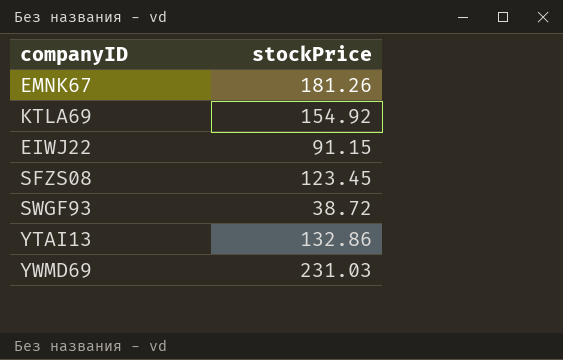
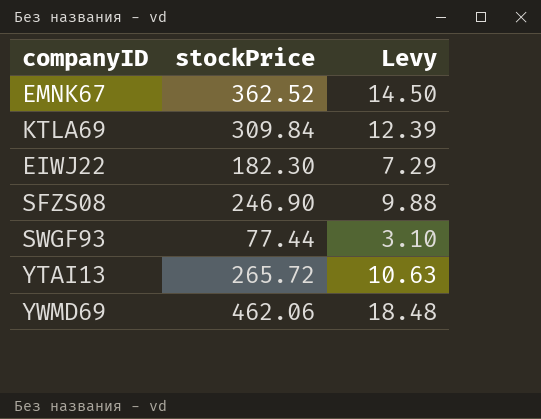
column Levy | formula: none -> [stockPrice] * 0.04
EMNK67 | stockPrice: 181.26 -> 362.52
KTLA69 | stockPrice: 154.92 -> 309.84
EIWJ22 | stockPrice: 91.15 -> 182.30
SFZS08 | stockPrice: 123.45 -> 246.90
SWGF93 | stockPrice: 38.72 -> 77.44
YTAI13 | stockPrice: 132.86 -> 265.72
YWMD69 | stockPrice: 231.03 -> 462.06

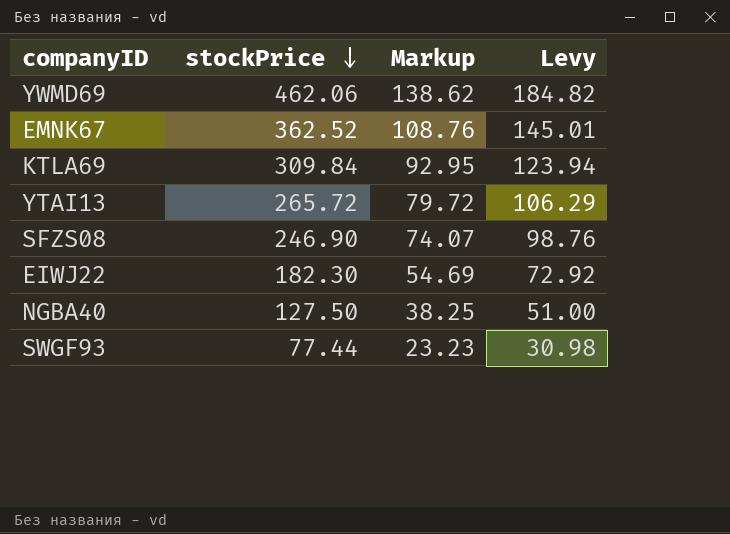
row order: none -> stockPrice descending
column Markup | formula: none -> [stockPrice] * 0.3
column Levy | formula: [stockPrice] * 0.04 -> [stockPrice] * 0.4
row NGBA40: none -> 127.50 | 38.25 | 51.00

